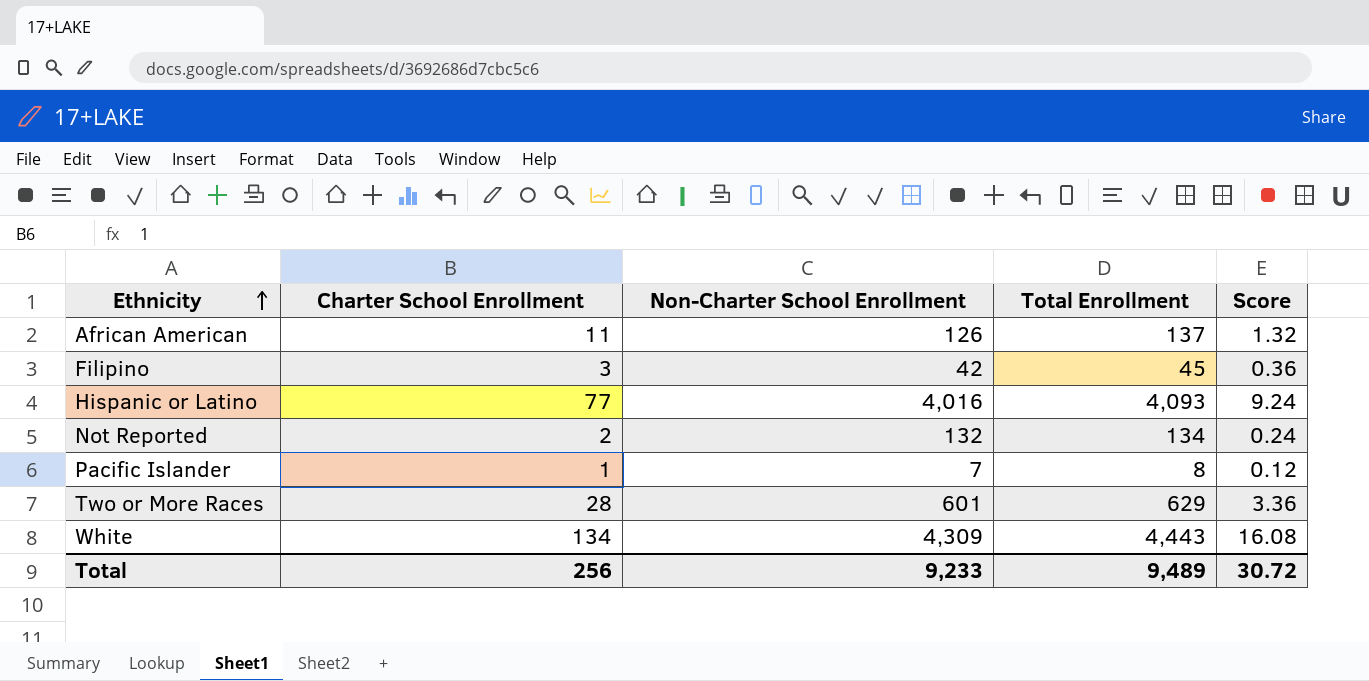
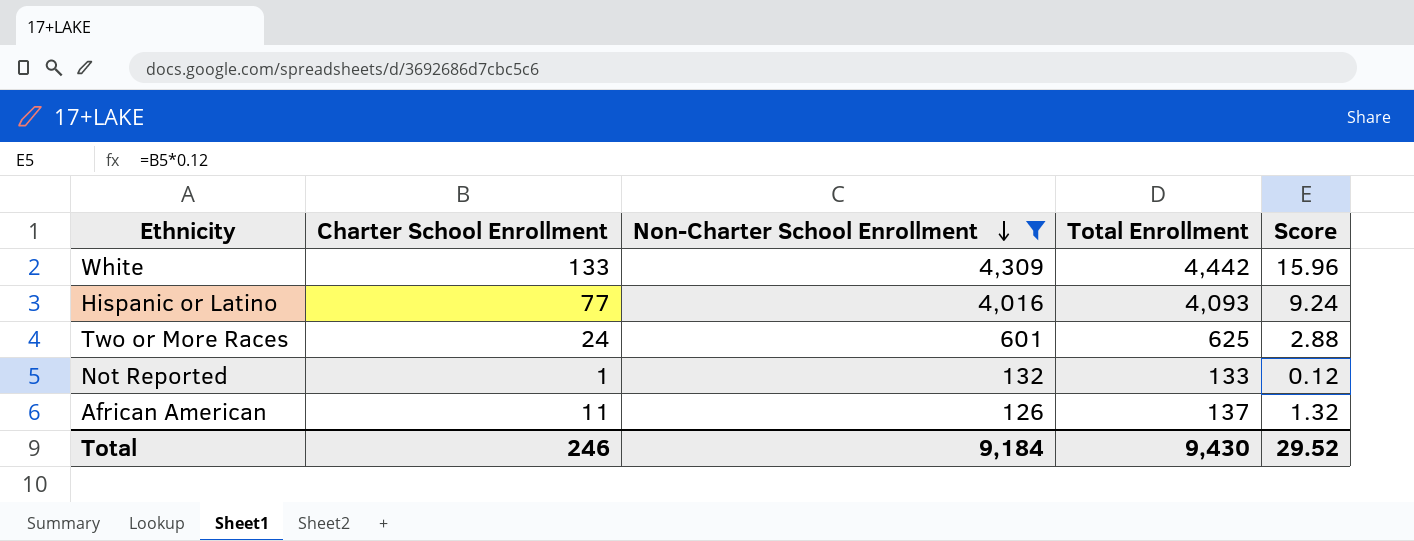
filter: none -> Non-Charter School Enrollment >= 126
row order: Ethnicity ascending -> Non-Charter School Enrollment descending
White | Charter School Enrollment: 134 -> 133
White | Total Enrollment: 4,443 -> 4,442
White | Score: 16.08 -> 15.96
Two or More Races | Charter School Enrollment: 28 -> 24
Two or More Races | Total Enrollment: 629 -> 625
Two or More Races | Score: 3.36 -> 2.88
Not Reported | Charter School Enrollment: 2 -> 1
Not Reported | Total Enrollment: 134 -> 133
Not Reported | Score: 0.24 -> 0.12
Total | Charter School Enrollment: 256 -> 246
Total | Non-Charter School Enrollment: 9,233 -> 9,184
Total | Total Enrollment: 9,489 -> 9,430
Total | Score: 30.72 -> 29.52

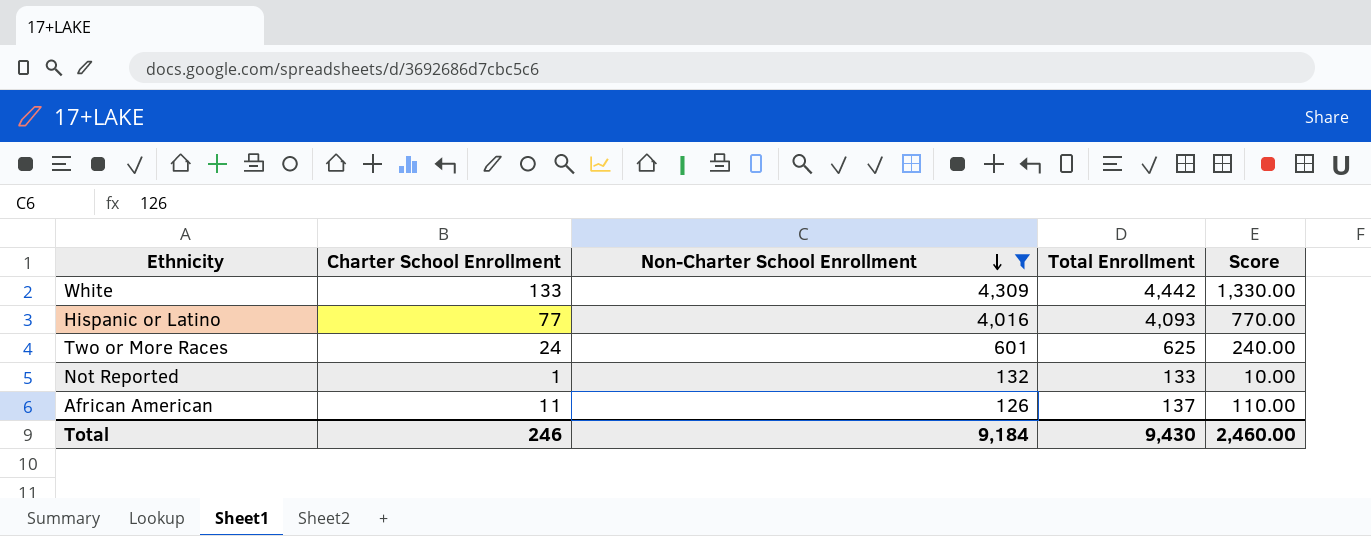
column Score | formula: [Charter School Enrollment] * 0.12 -> [Charter School Enrollment] * 10
Total | Score: 29.52 -> 2,460.00

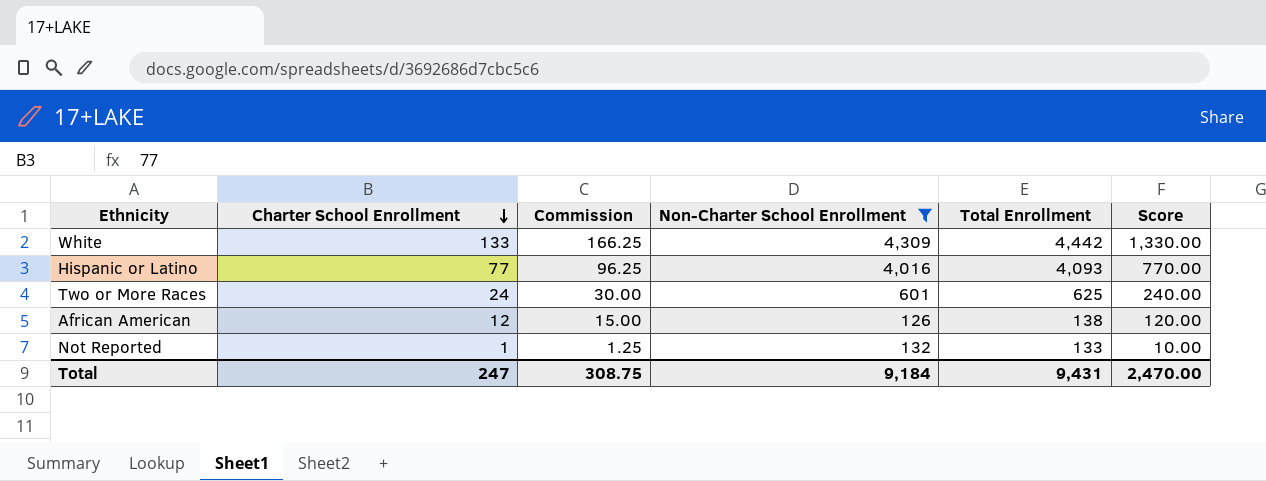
row order: Non-Charter School Enrollment descending -> Charter School Enrollment descending
column Commission | formula: none -> [Charter School Enrollment] * 1.25
African American | Charter School Enrollment: 11 -> 12
African American | Total Enrollment: 137 -> 138
African American | Score: 110.00 -> 120.00
Total | Charter School Enrollment: 246 -> 247
Total | Total Enrollment: 9,430 -> 9,431
Total | Score: 2,460.00 -> 2,470.00

